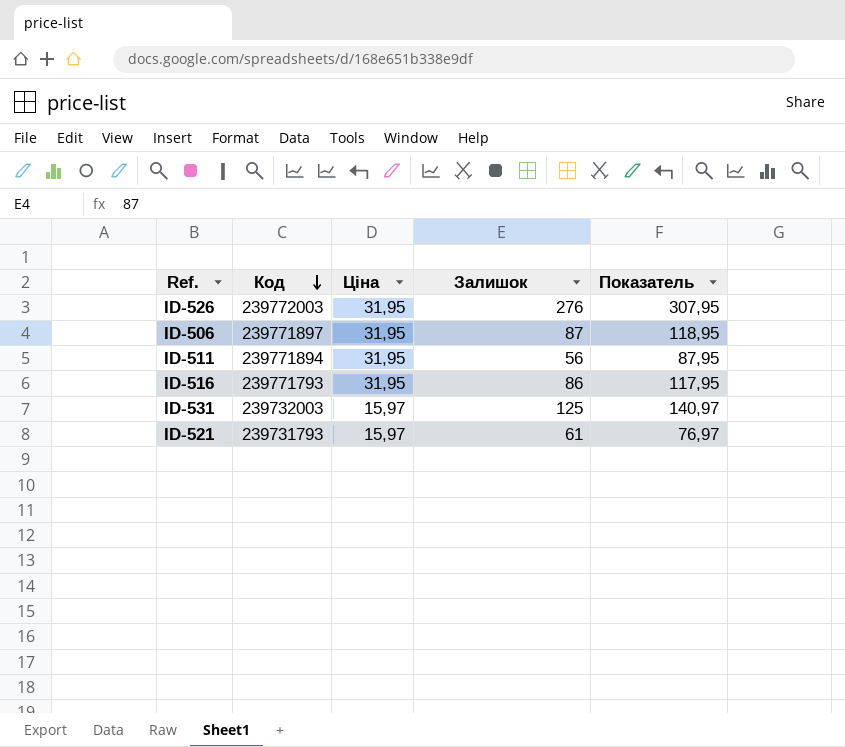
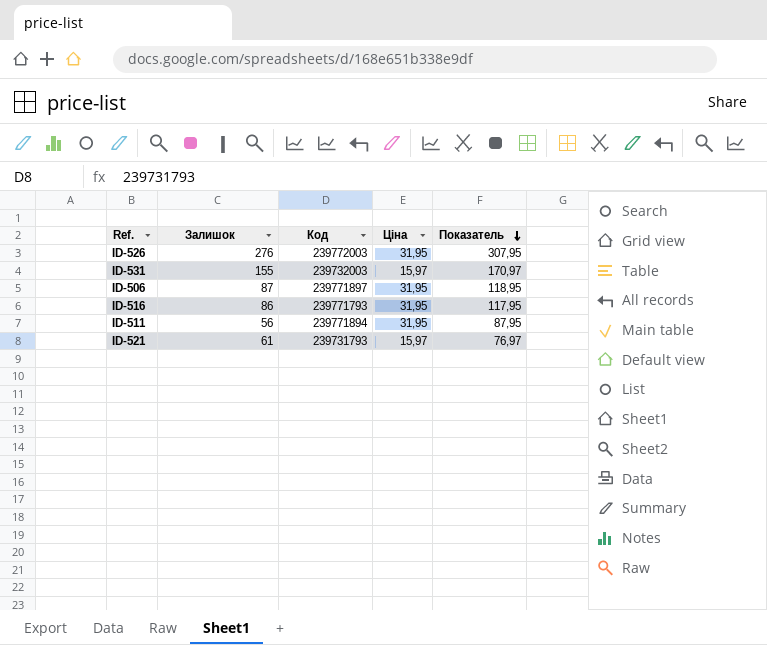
row order: Код descending -> Показатель descending
column Залишок | position: 4 -> 2
ID-531 | Залишок: 125 -> 155
ID-531 | Показатель: 140,97 -> 170,97

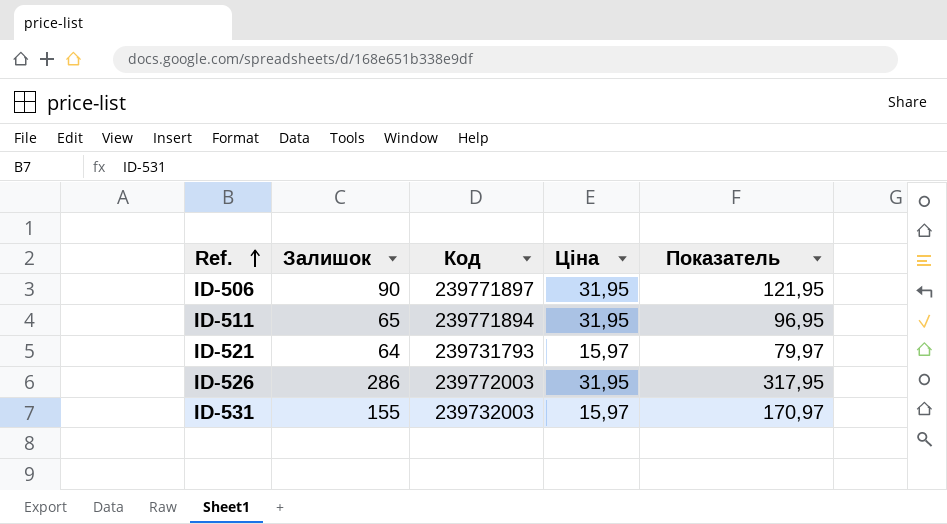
row order: Показатель descending -> Ref. ascending
row ID-516: 86 | 239771793 | 31,95 | 117,95 -> none
ID-506 | Залишок: 87 -> 90
ID-506 | Показатель: 118,95 -> 121,95
ID-511 | Залишок: 56 -> 65
ID-511 | Показатель: 87,95 -> 96,95
ID-521 | Залишок: 61 -> 64
ID-521 | Показатель: 76,97 -> 79,97
ID-526 | Залишок: 276 -> 286
ID-526 | Показатель: 307,95 -> 317,95

